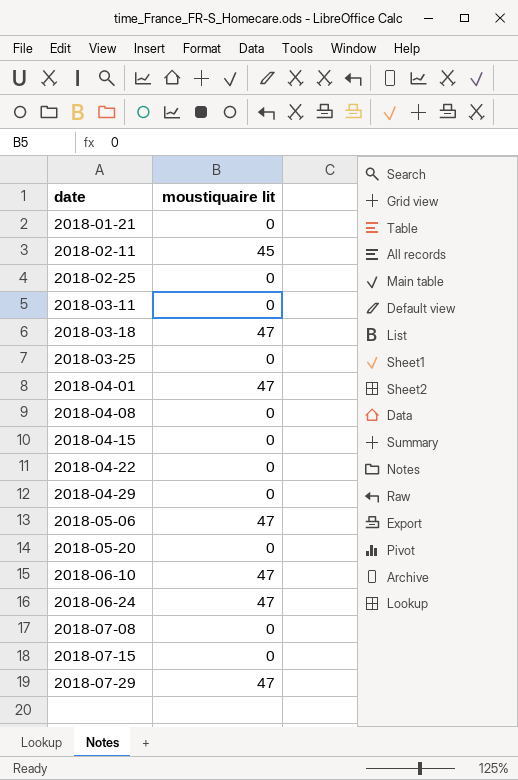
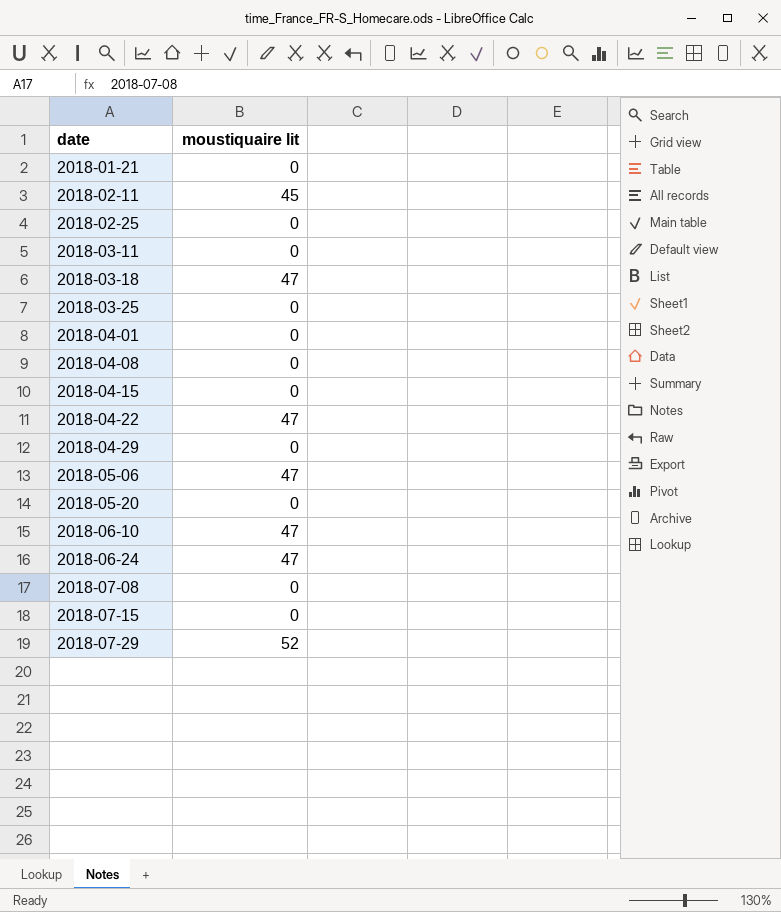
2018-04-01 | moustiquaire lit: 47 -> 0
2018-04-22 | moustiquaire lit: 0 -> 47
2018-07-29 | moustiquaire lit: 47 -> 52

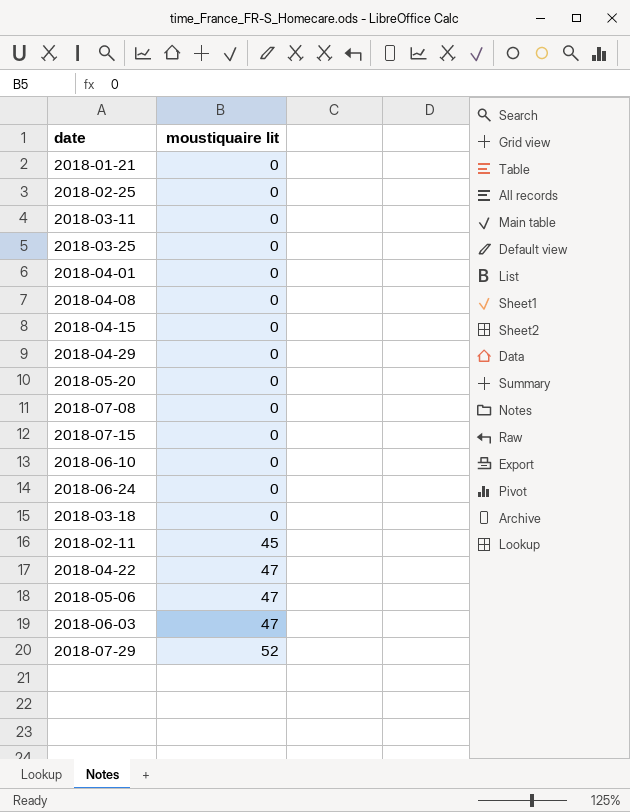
row order: date ascending -> moustiquaire lit ascending
2018-06-10 | moustiquaire lit: 47 -> 0
2018-06-24 | moustiquaire lit: 47 -> 0
2018-03-18 | moustiquaire lit: 47 -> 0
row 2018-06-03: none -> 47

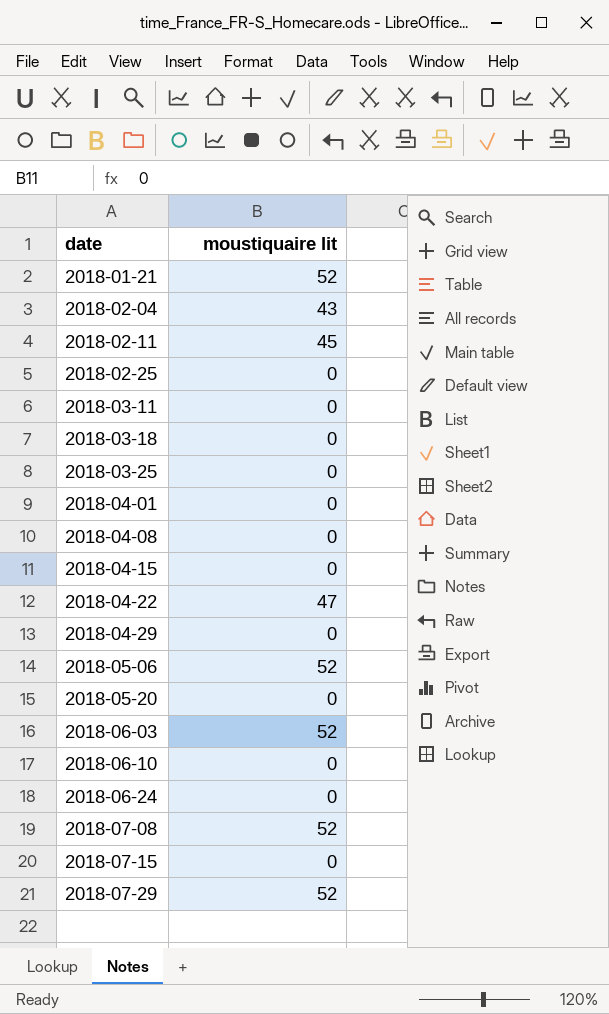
row order: moustiquaire lit ascending -> date ascending
2018-01-21 | moustiquaire lit: 0 -> 52
row 2018-02-04: none -> 43
2018-05-06 | moustiquaire lit: 47 -> 52
2018-06-03 | moustiquaire lit: 47 -> 52
2018-07-08 | moustiquaire lit: 0 -> 52

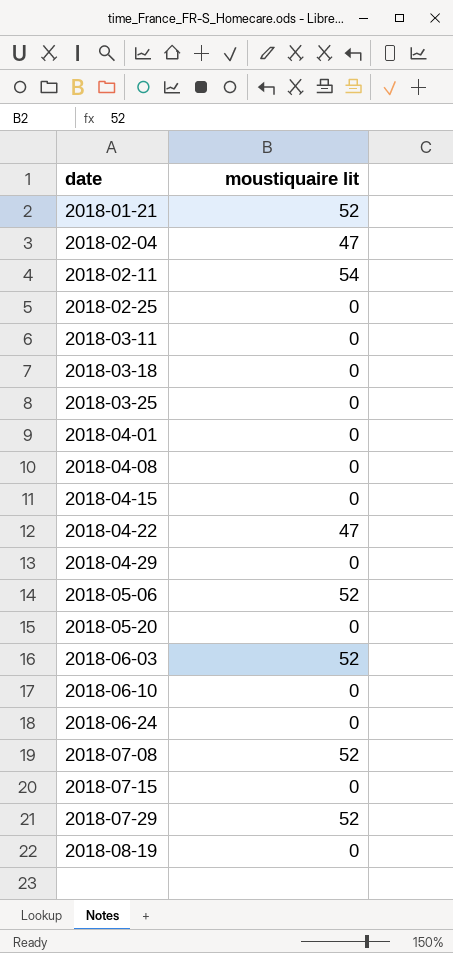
2018-02-04 | moustiquaire lit: 43 -> 47
2018-02-11 | moustiquaire lit: 45 -> 54
row 2018-08-19: none -> 0

